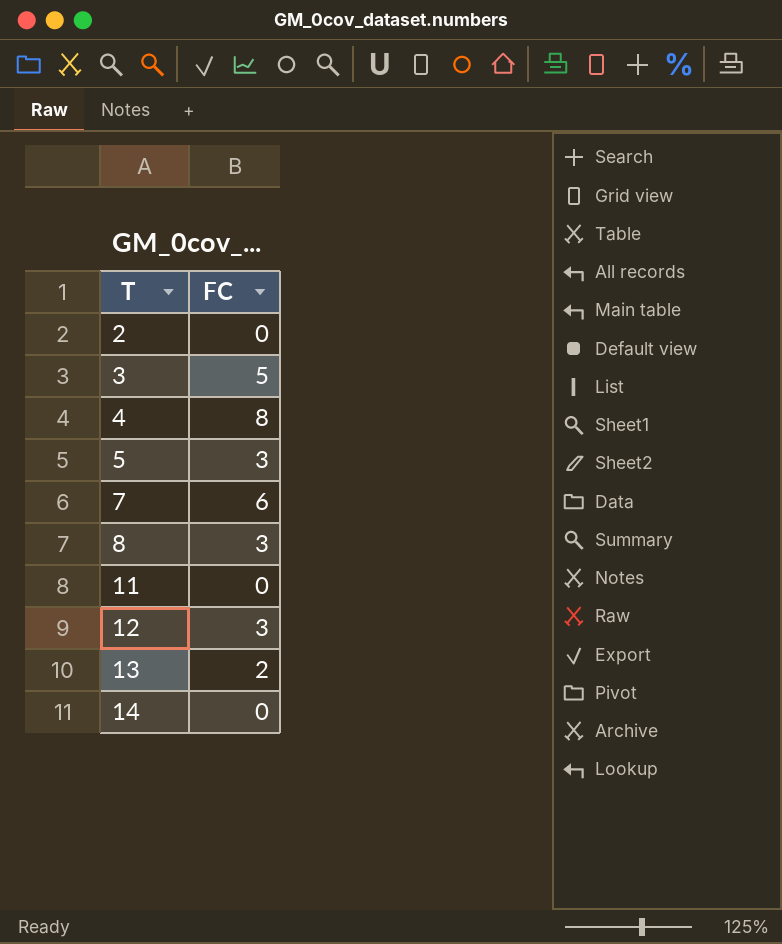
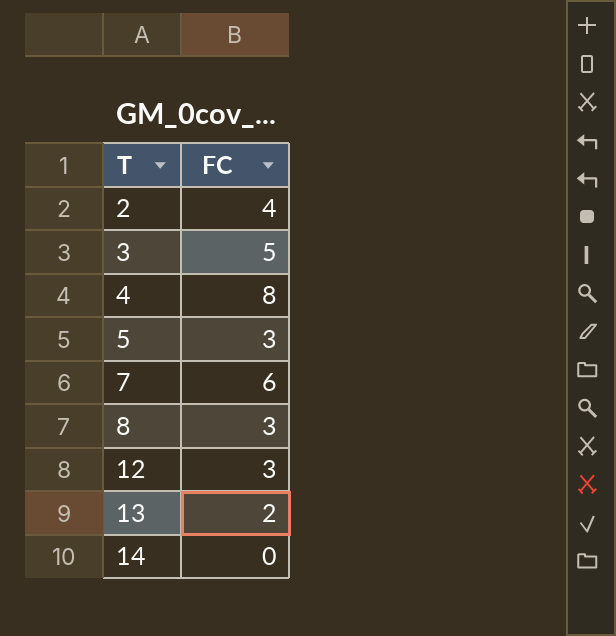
row 11: 0 -> none
2 | FC: 0 -> 4

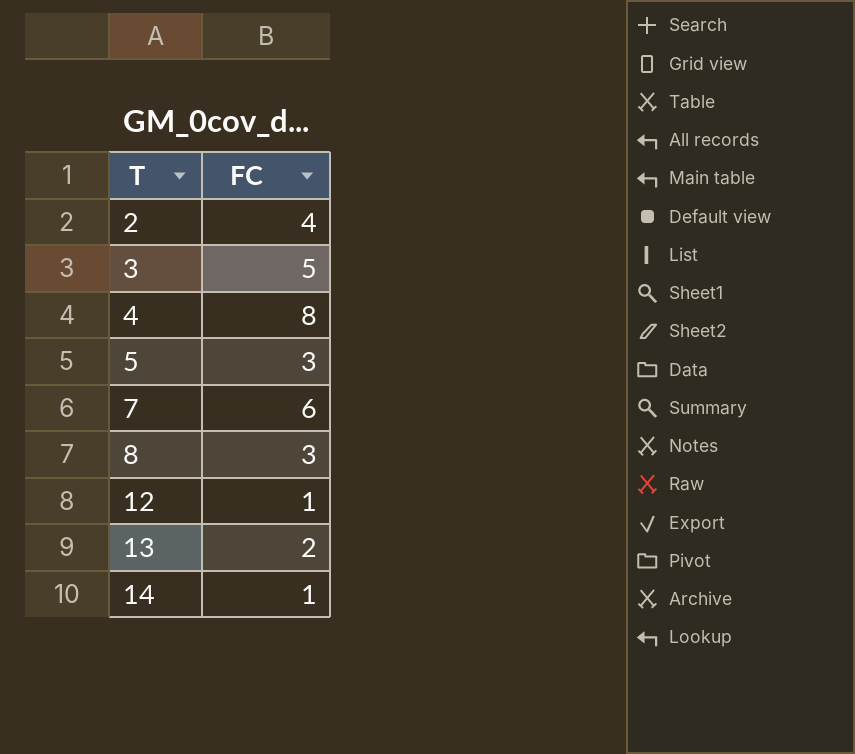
12 | FC: 3 -> 1
14 | FC: 0 -> 1

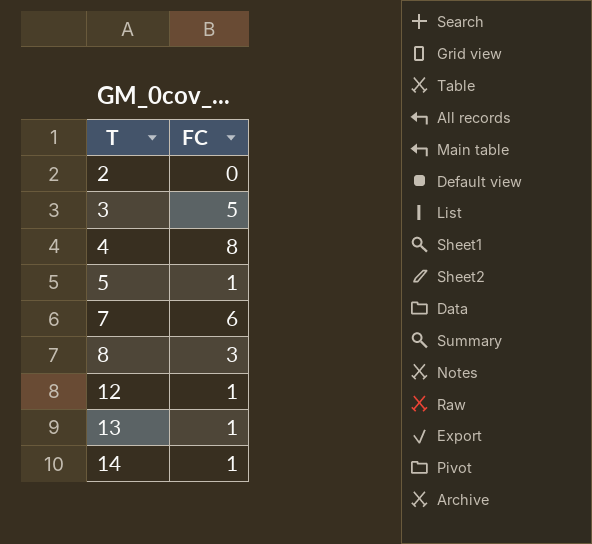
2 | FC: 4 -> 0
5 | FC: 3 -> 1
13 | FC: 2 -> 1

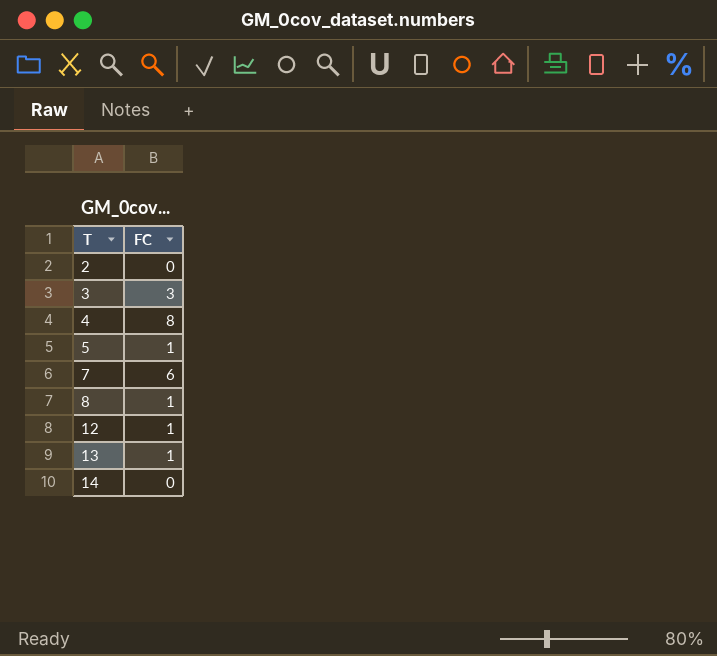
3 | FC: 5 -> 3
8 | FC: 3 -> 1
14 | FC: 1 -> 0

